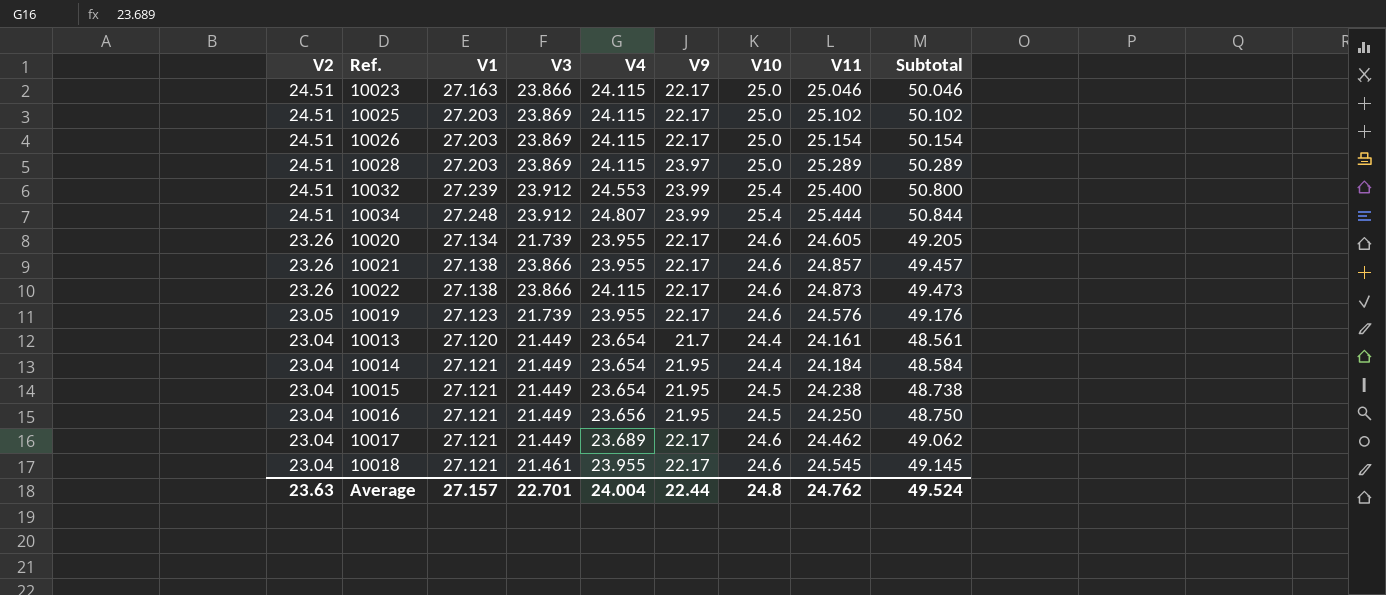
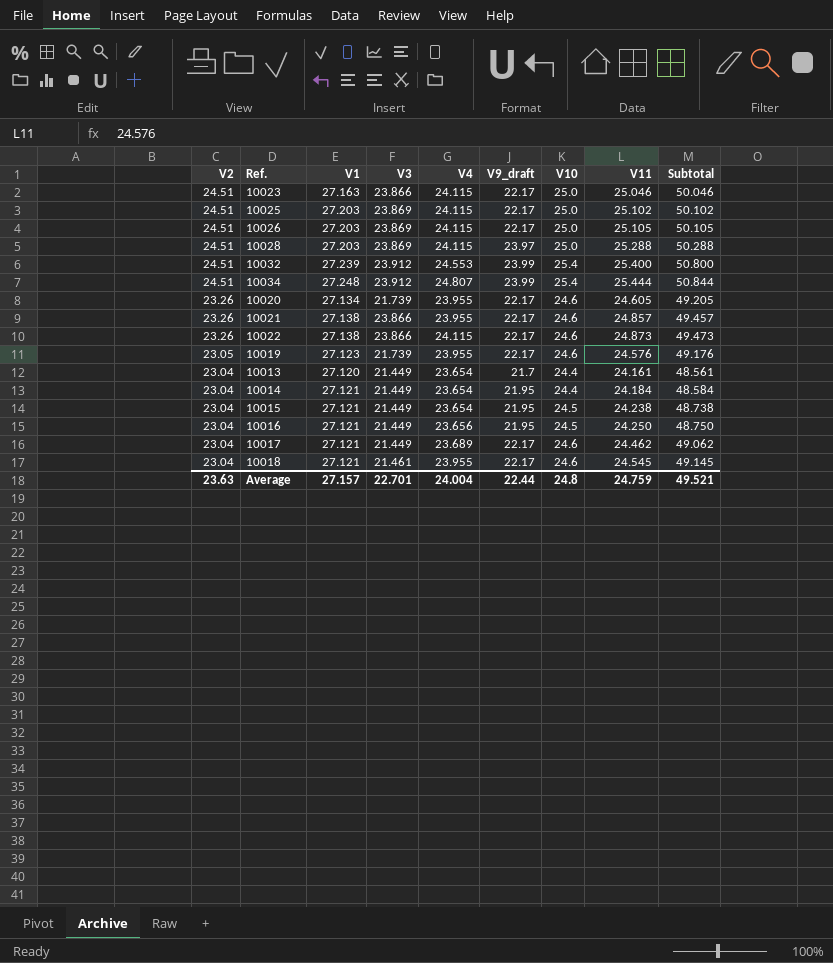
column name: V9 -> V9_draft
10026 | V11: 25.154 -> 25.105
10026 | Subtotal: 50.154 -> 50.105
10028 | V11: 25.289 -> 25.288
10028 | Subtotal: 50.289 -> 50.288
Average | V11: 24.762 -> 24.759
Average | Subtotal: 49.524 -> 49.521

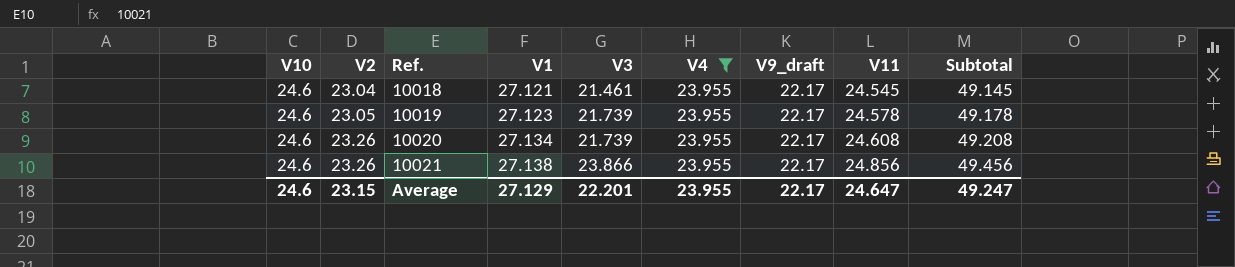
filter: none -> V4 = 23.955
row order: V2 descending -> V2 ascending
column V10 | position: 7 -> 1
10019 | V11: 24.576 -> 24.578
10019 | Subtotal: 49.176 -> 49.178
10020 | V11: 24.605 -> 24.608
10020 | Subtotal: 49.205 -> 49.208
10021 | V11: 24.857 -> 24.856
10021 | Subtotal: 49.457 -> 49.456
Average | V10: 24.8 -> 24.6
Average | V2: 23.63 -> 23.15
Average | V1: 27.157 -> 27.129
Average | V3: 22.701 -> 22.201
Average | V4: 24.004 -> 23.955
Average | V9_draft: 22.44 -> 22.17
Average | V11: 24.759 -> 24.647
Average | Subtotal: 49.521 -> 49.247

